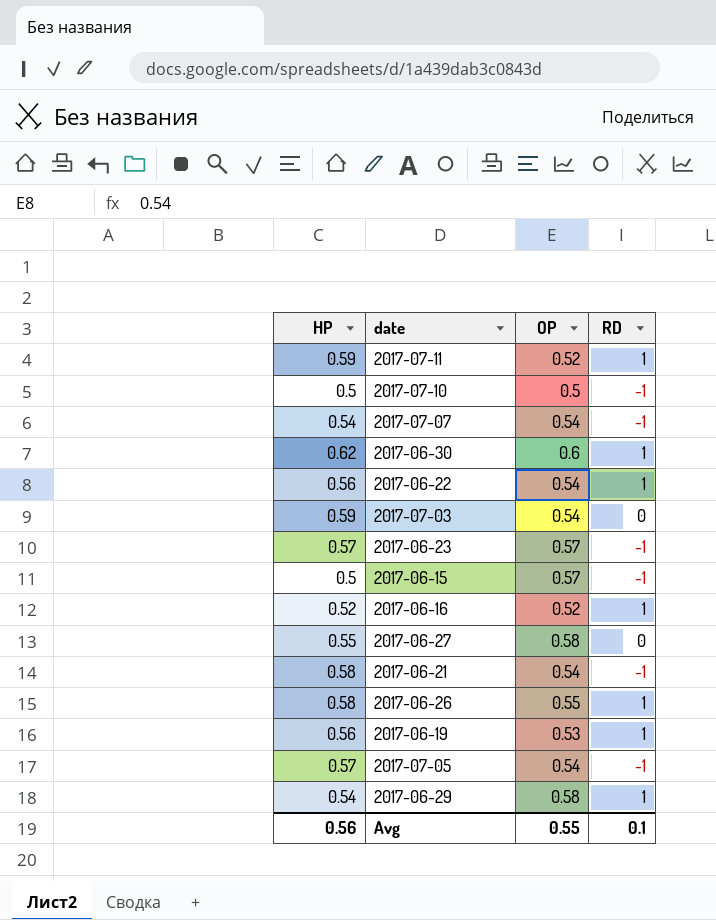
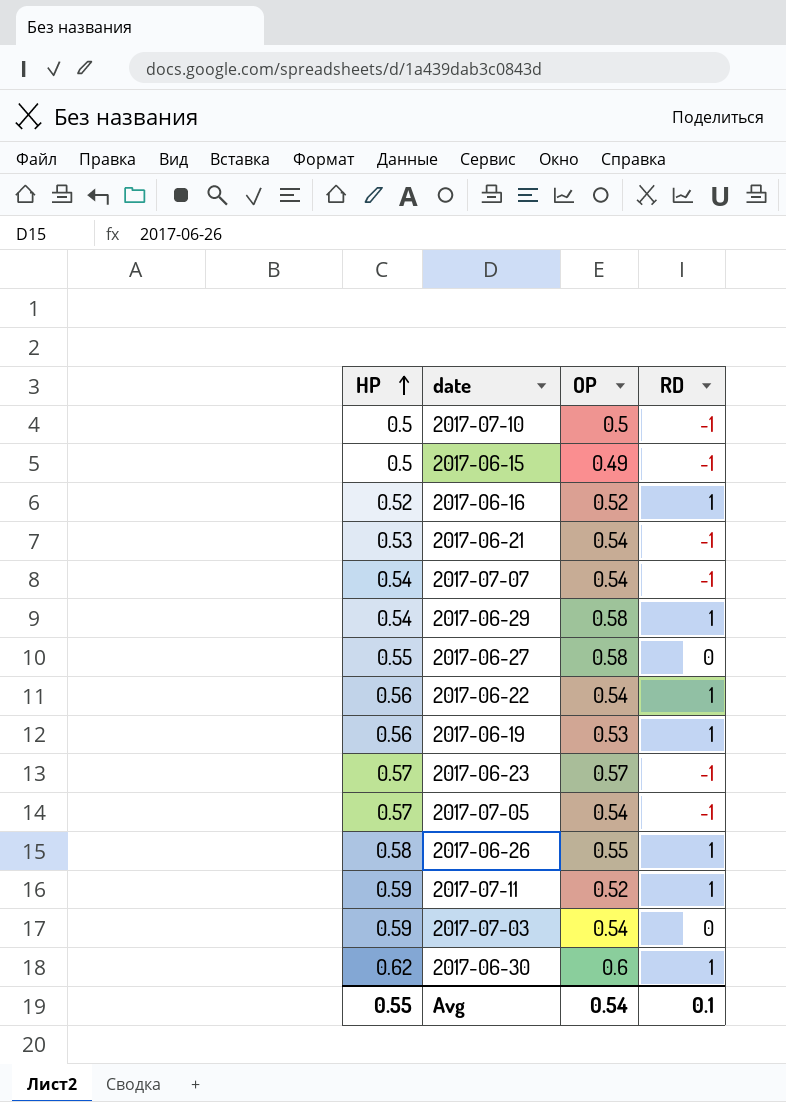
row order: none -> HP ascending
2017-06-15 | OP: 0.57 -> 0.49
2017-06-21 | HP: 0.58 -> 0.53
Avg | HP: 0.56 -> 0.55
Avg | OP: 0.55 -> 0.54

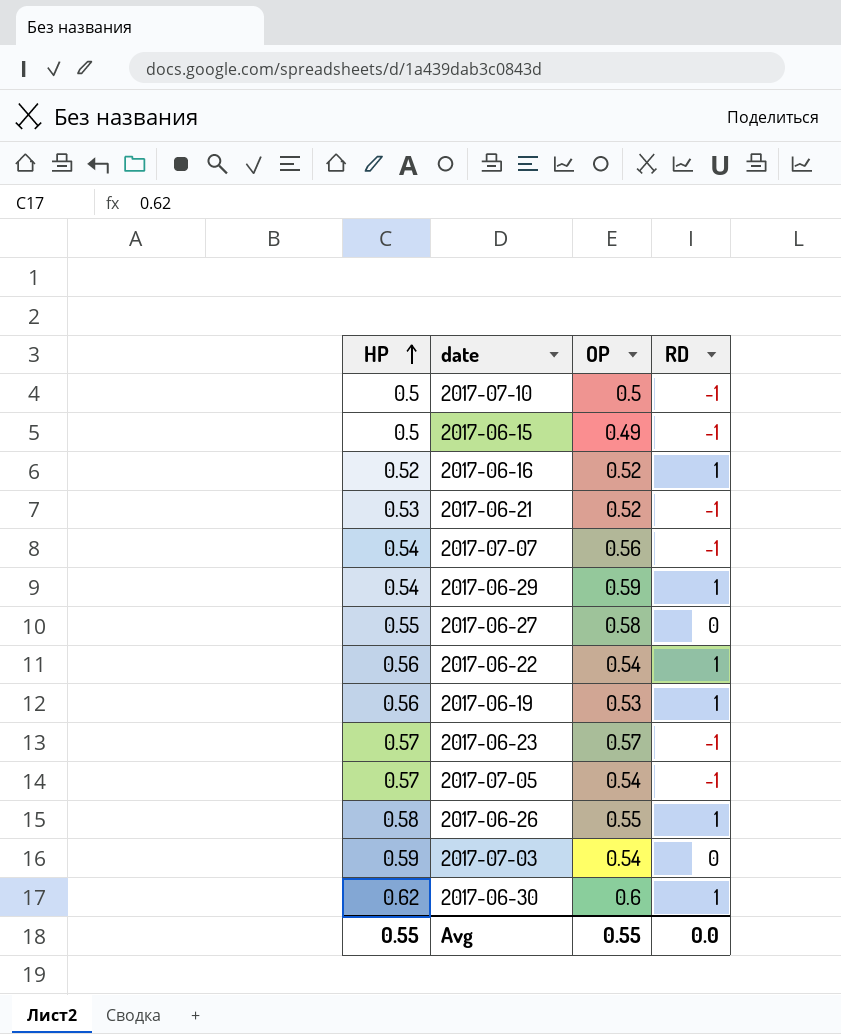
row 2017-07-11: 0.59 | 0.52 | 1 -> none
2017-06-21 | OP: 0.54 -> 0.52
2017-07-07 | OP: 0.54 -> 0.56
2017-06-29 | OP: 0.58 -> 0.59
Avg | OP: 0.54 -> 0.55
Avg | RD: 0.1 -> 0.0

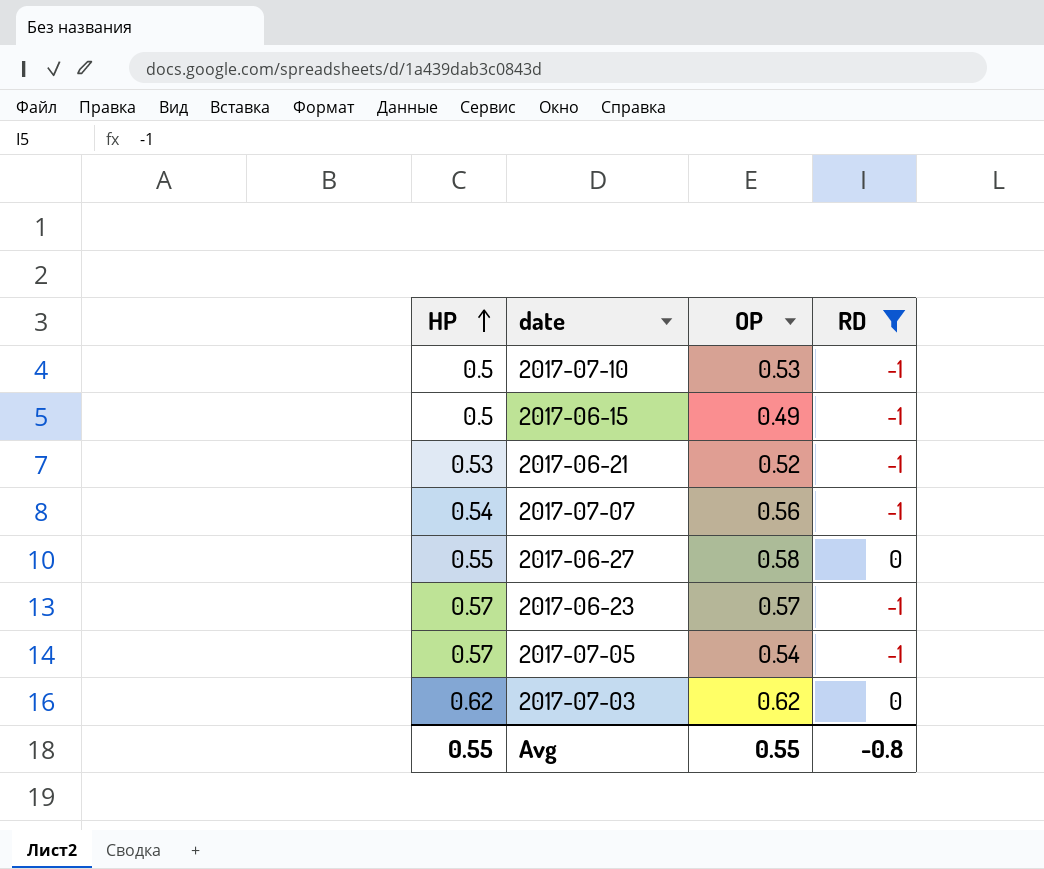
filter: none -> RD != 1
2017-07-10 | OP: 0.5 -> 0.53
2017-07-03 | HP: 0.59 -> 0.62
2017-07-03 | OP: 0.54 -> 0.62
Avg | RD: 0.0 -> -0.8

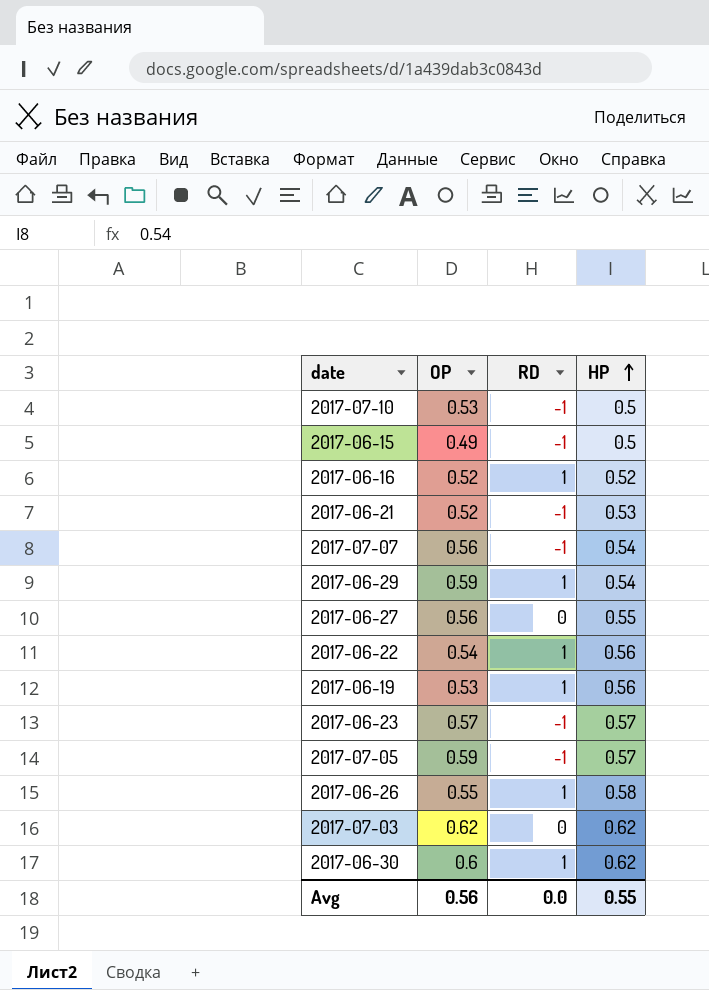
filter: RD != 1 -> none
column HP | position: 1 -> 4
2017-06-27 | OP: 0.58 -> 0.56
2017-07-05 | OP: 0.54 -> 0.59
Avg | OP: 0.55 -> 0.56
Avg | RD: -0.8 -> 0.0

